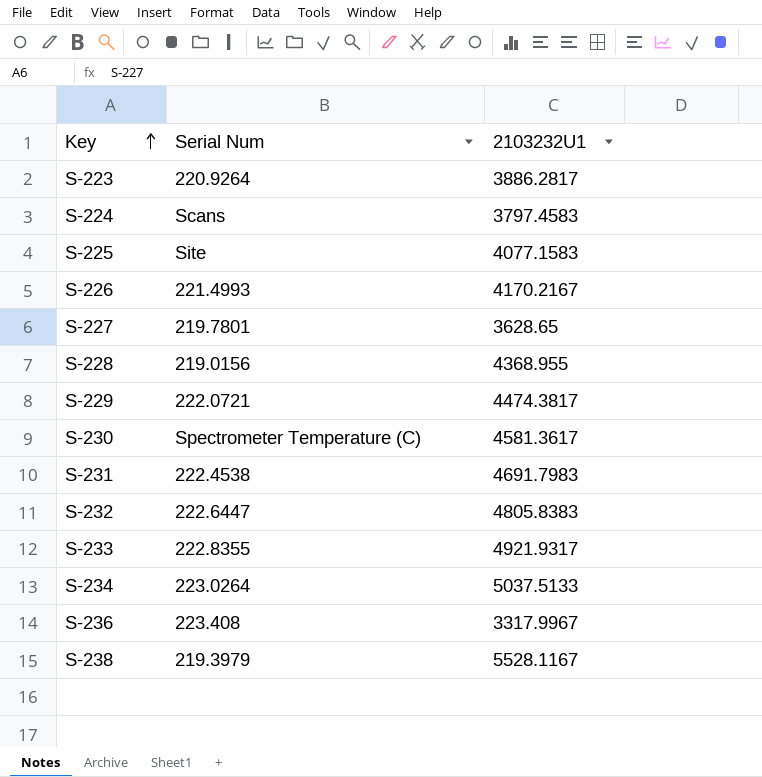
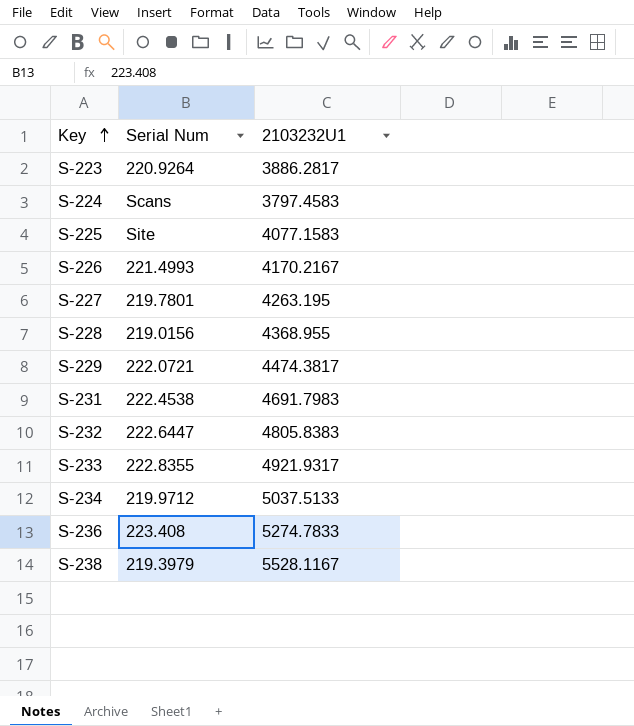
row S-230: Spectrometer Temperature (C) | 4581.3617 -> none
S-227 | 2103232U1: 3628.65 -> 4263.195
S-234 | Serial Num: 223.0264 -> 219.9712
S-236 | 2103232U1: 3317.9967 -> 5274.7833

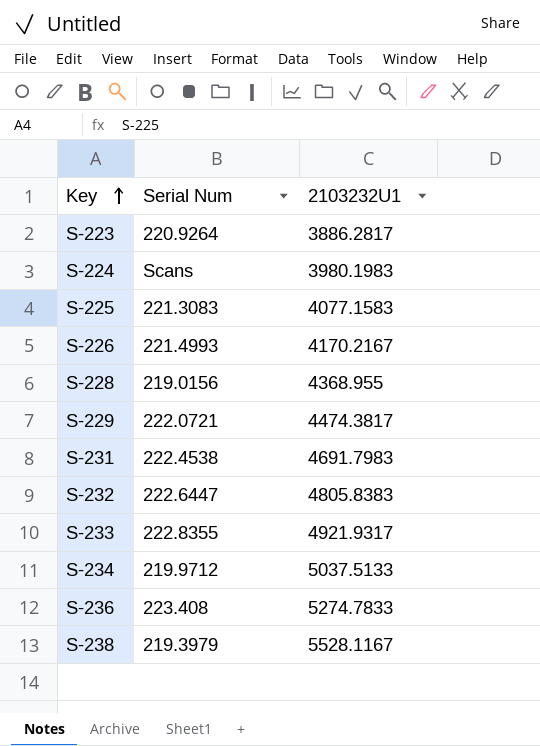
row S-227: 219.7801 | 4263.195 -> none
S-224 | 2103232U1: 3797.4583 -> 3980.1983
S-225 | Serial Num: Site -> 221.3083

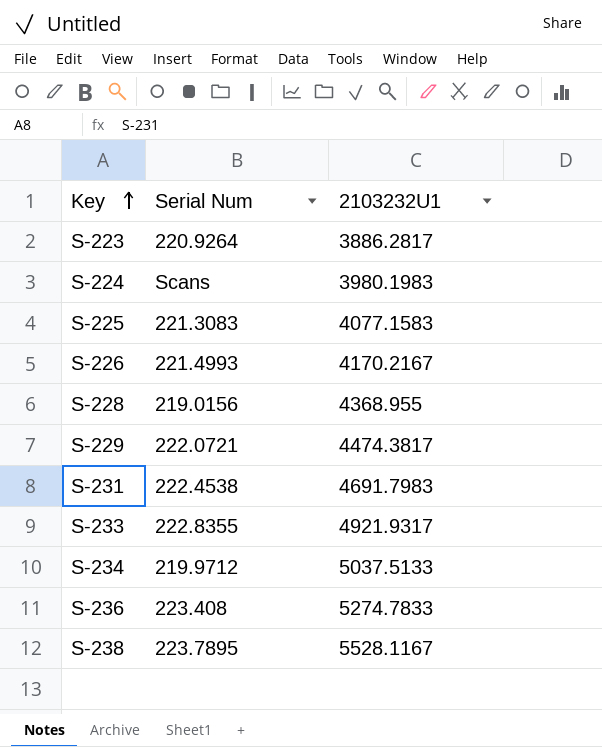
row S-232: 222.6447 | 4805.8383 -> none
S-238 | Serial Num: 219.3979 -> 223.7895

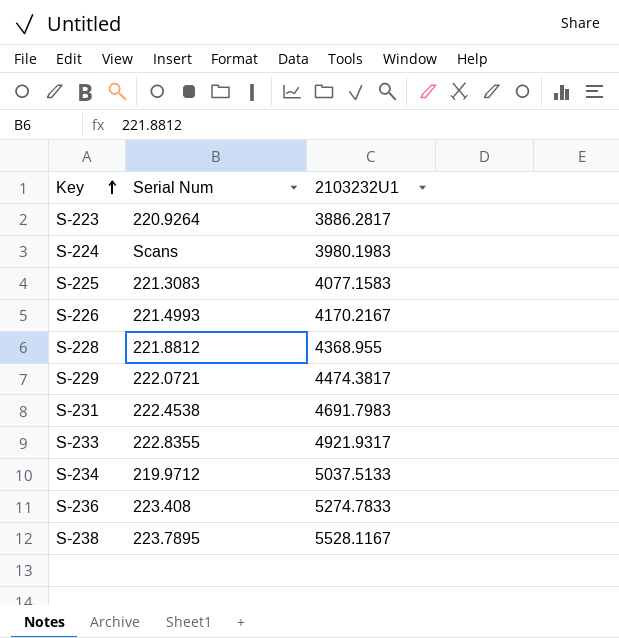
S-228 | Serial Num: 219.0156 -> 221.8812

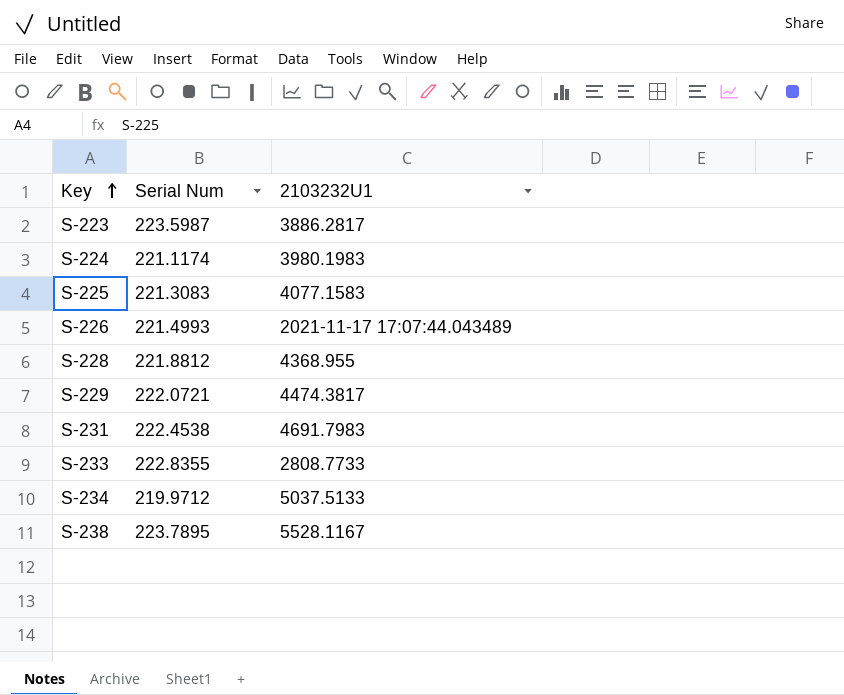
row S-236: 223.408 | 5274.7833 -> none
S-223 | Serial Num: 220.9264 -> 223.5987
S-224 | Serial Num: Scans -> 221.1174
S-226 | 2103232U1: 4170.2167 -> 2021-11-17 17:07:44.043489
S-233 | 2103232U1: 4921.9317 -> 2808.7733

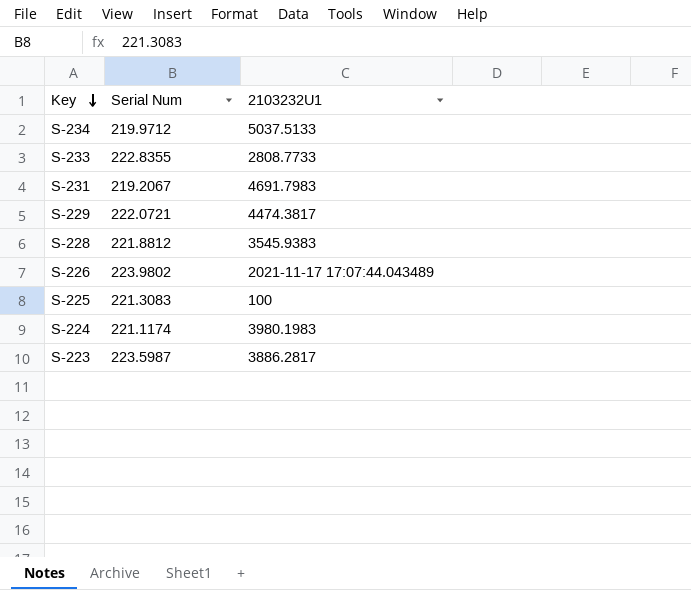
row order: Key ascending -> Key descending
row S-238: 223.7895 | 5528.1167 -> none
S-231 | Serial Num: 222.4538 -> 219.2067
S-228 | 2103232U1: 4368.955 -> 3545.9383
S-226 | Serial Num: 221.4993 -> 223.9802
S-225 | 2103232U1: 4077.1583 -> 100

